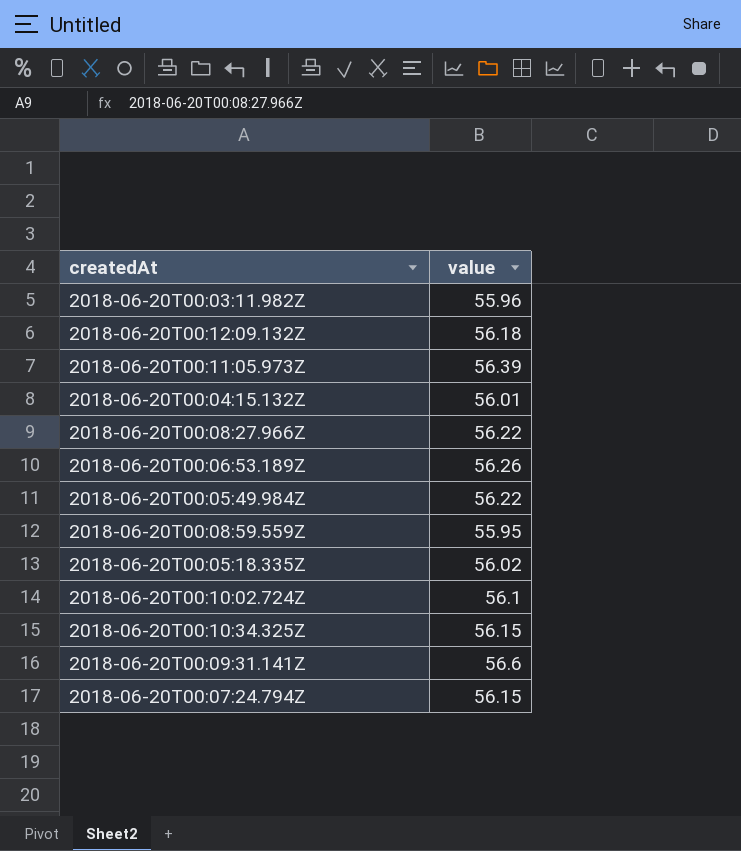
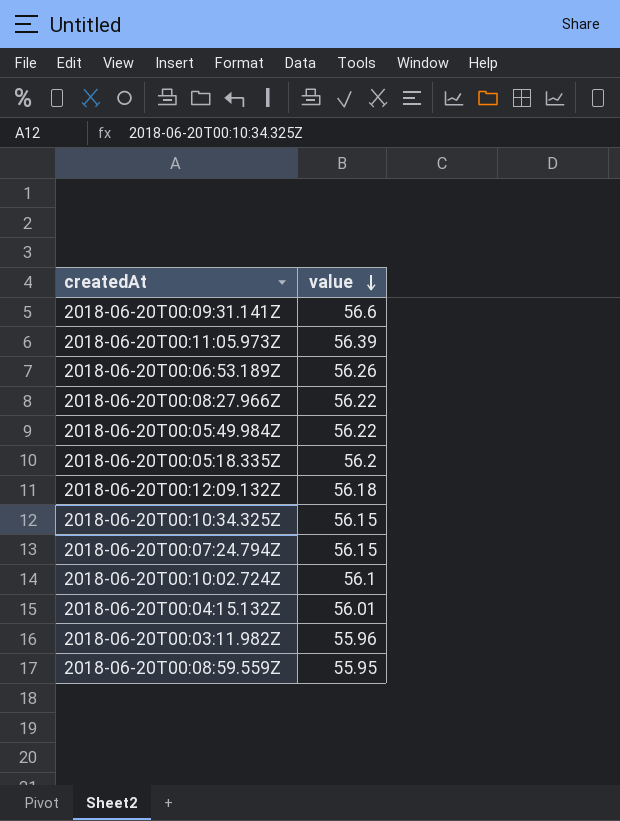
row order: none -> value descending
2018-06-20T00:05:18.335Z | value: 56.02 -> 56.2

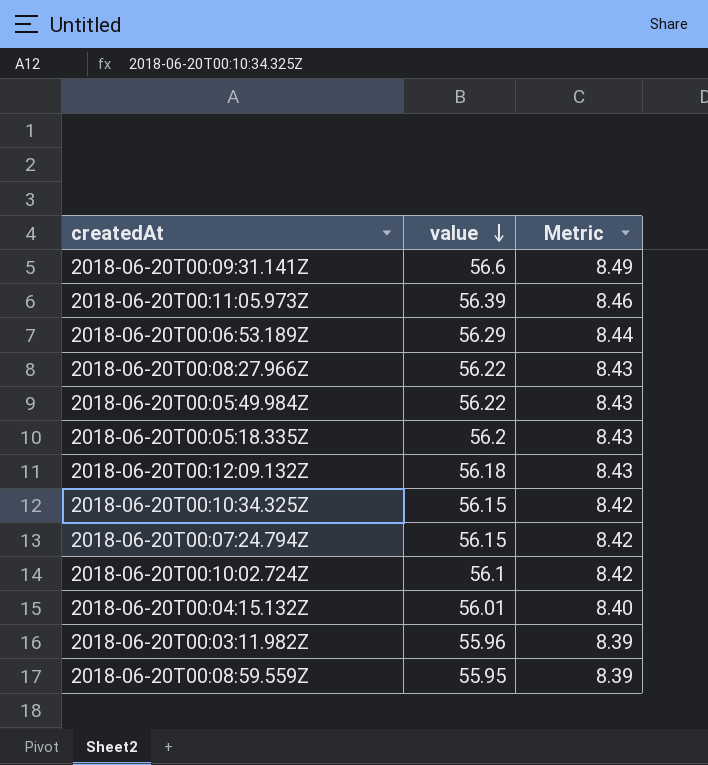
column Metric | formula: none -> [value] * 0.15
2018-06-20T00:06:53.189Z | value: 56.26 -> 56.29

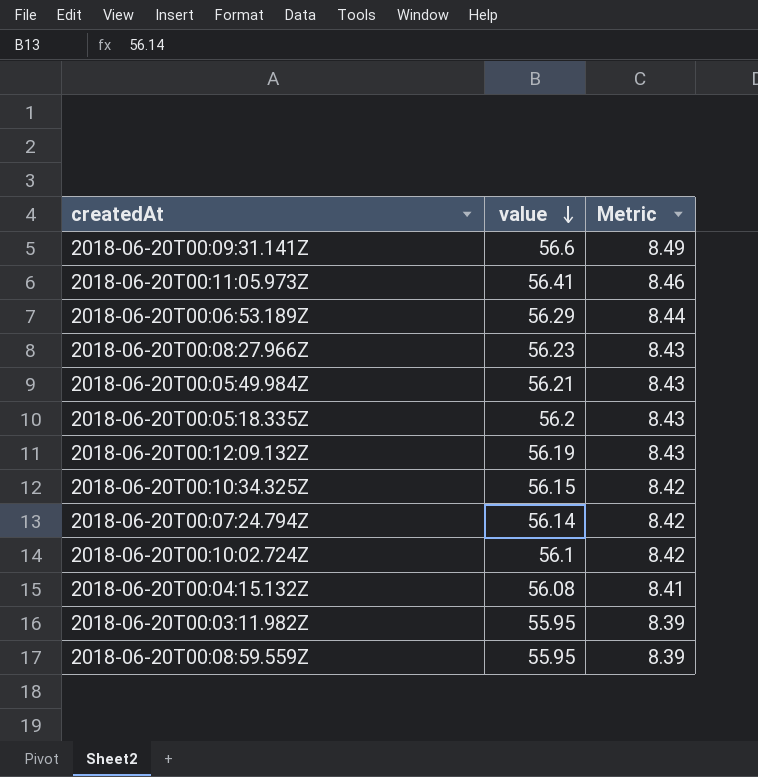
2018-06-20T00:11:05.973Z | value: 56.39 -> 56.41
2018-06-20T00:08:27.966Z | value: 56.22 -> 56.23
2018-06-20T00:05:49.984Z | value: 56.22 -> 56.21
2018-06-20T00:12:09.132Z | value: 56.18 -> 56.19
2018-06-20T00:07:24.794Z | value: 56.15 -> 56.14
2018-06-20T00:04:15.132Z | value: 56.01 -> 56.08
2018-06-20T00:04:15.132Z | Metric: 8.40 -> 8.41
2018-06-20T00:03:11.982Z | value: 55.96 -> 55.95

